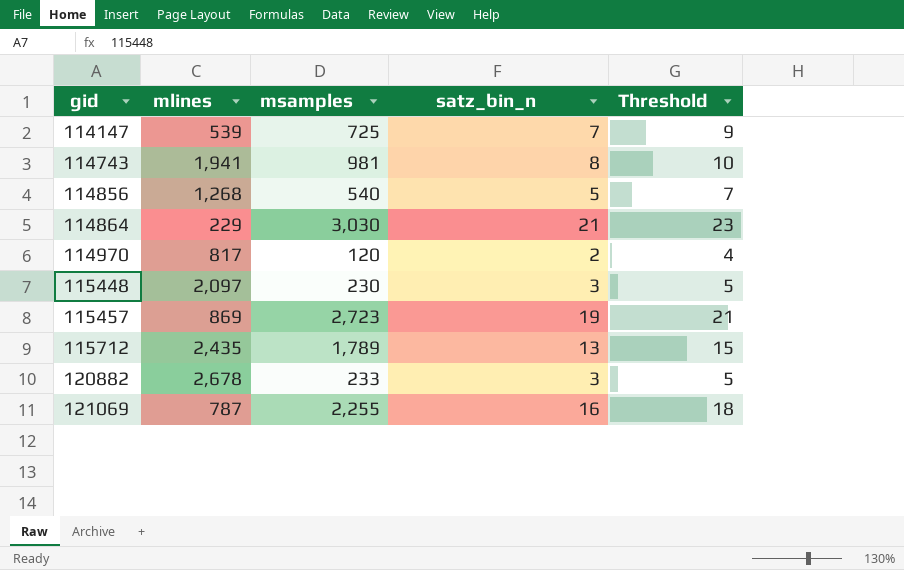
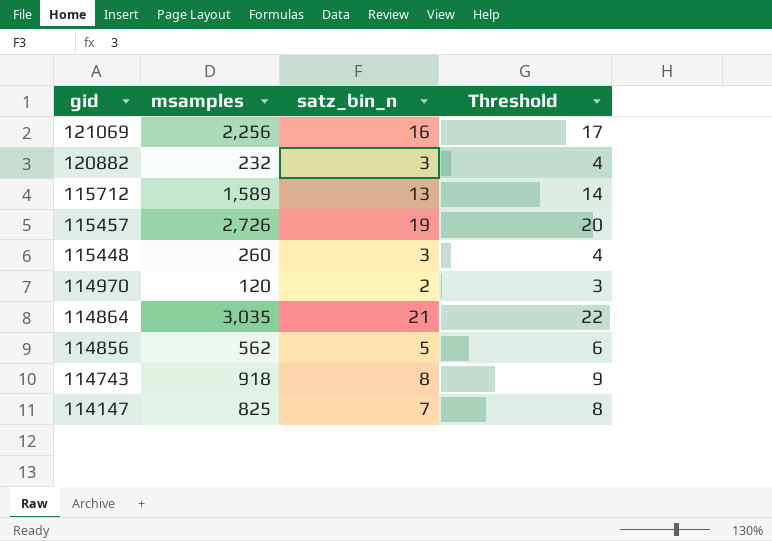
row order: gid ascending -> gid descending
column mlines | position: 2 -> none
column Threshold | formula: [satz_bin_n] + 2 -> [satz_bin_n] + 1
121069 | msamples: 2,255 -> 2,256
120882 | msamples: 233 -> 232
115712 | msamples: 1,789 -> 1,589
115457 | msamples: 2,723 -> 2,726
115448 | msamples: 230 -> 260
114864 | msamples: 3,030 -> 3,035
114856 | msamples: 540 -> 562
114743 | msamples: 981 -> 918
114147 | msamples: 725 -> 825

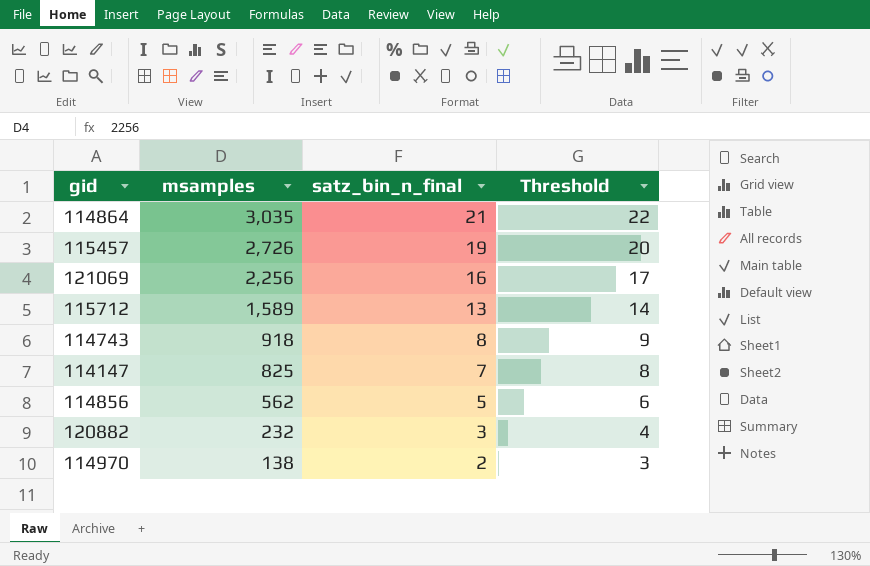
row order: gid descending -> msamples descending
column name: satz_bin_n -> satz_bin_n_final
row 115448: 260 | 3 | 4 -> none
114970 | msamples: 120 -> 138

